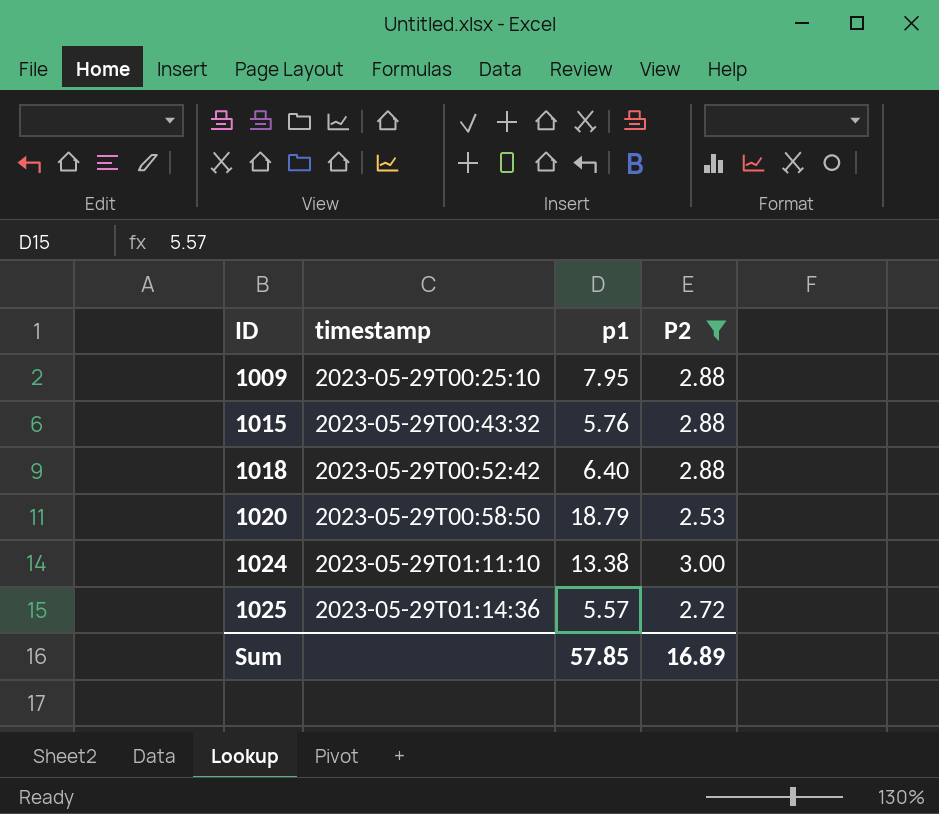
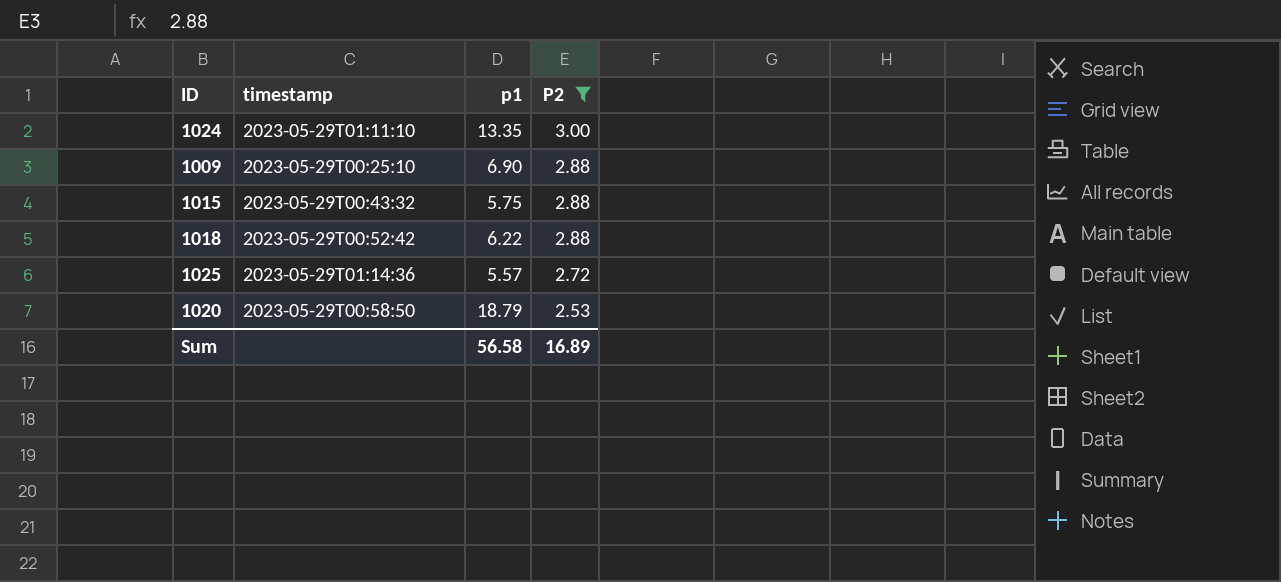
row order: ID ascending -> P2 descending
1024 | p1: 13.38 -> 13.35
1009 | p1: 7.95 -> 6.90
1015 | p1: 5.76 -> 5.75
1018 | p1: 6.40 -> 6.22
Sum | p1: 57.85 -> 56.58

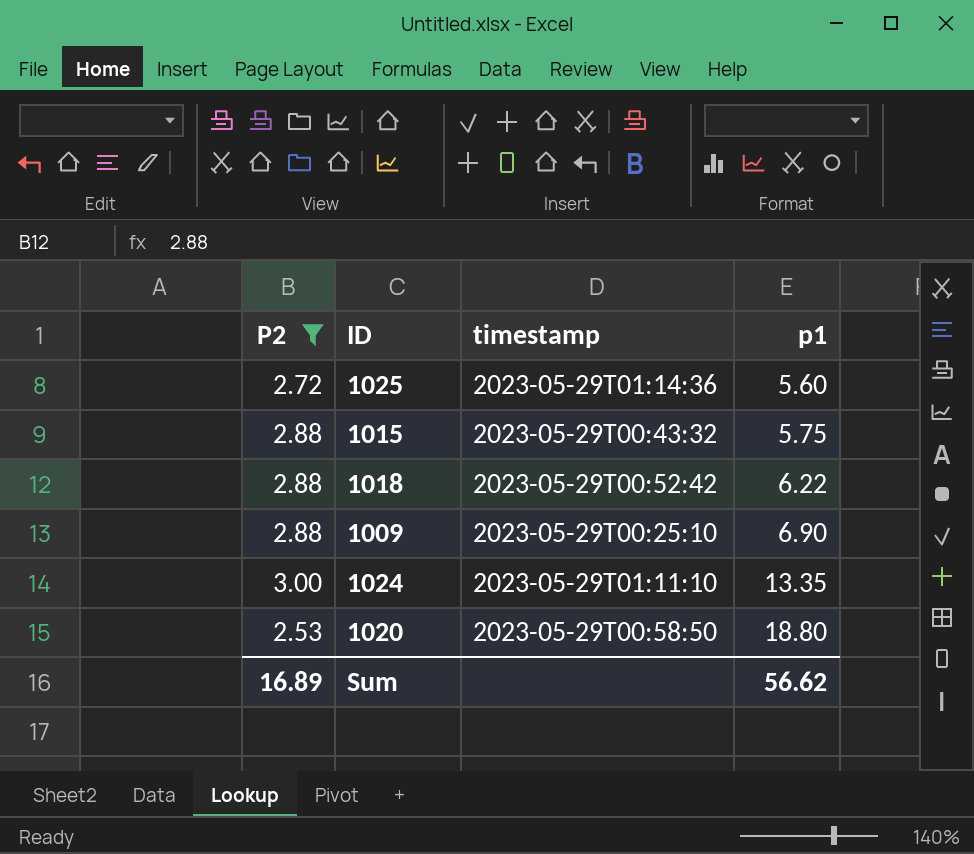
row order: P2 descending -> p1 ascending
column P2 | position: 4 -> 1
1025 | p1: 5.57 -> 5.60
1020 | p1: 18.79 -> 18.80
Sum | p1: 56.58 -> 56.62

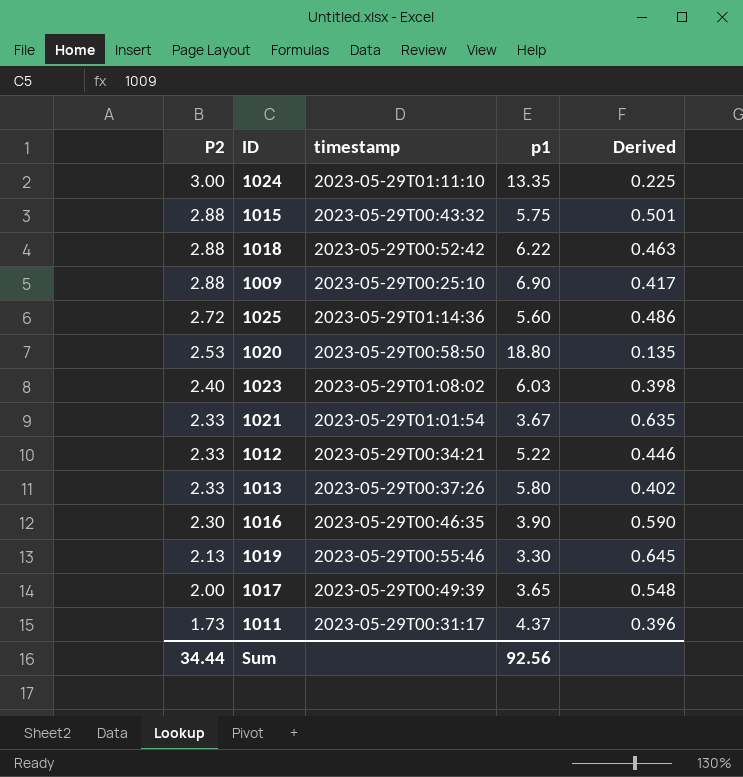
filter: P2 >= 2.53 -> none
row order: p1 ascending -> P2 descending
column Derived | formula: none -> [P2] / [p1]
Sum | P2: 16.89 -> 34.44
Sum | p1: 56.62 -> 92.56

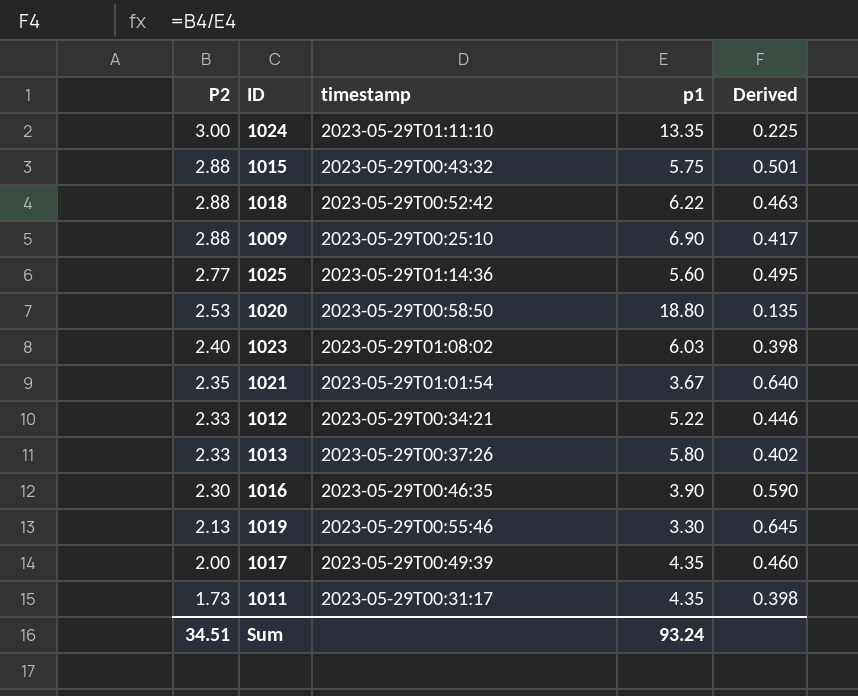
1025 | P2: 2.72 -> 2.77
1025 | Derived: 0.486 -> 0.495
1021 | P2: 2.33 -> 2.35
1021 | Derived: 0.635 -> 0.640
1017 | p1: 3.65 -> 4.35
1017 | Derived: 0.548 -> 0.460
1011 | p1: 4.37 -> 4.35
1011 | Derived: 0.396 -> 0.398
Sum | P2: 34.44 -> 34.51
Sum | p1: 92.56 -> 93.24

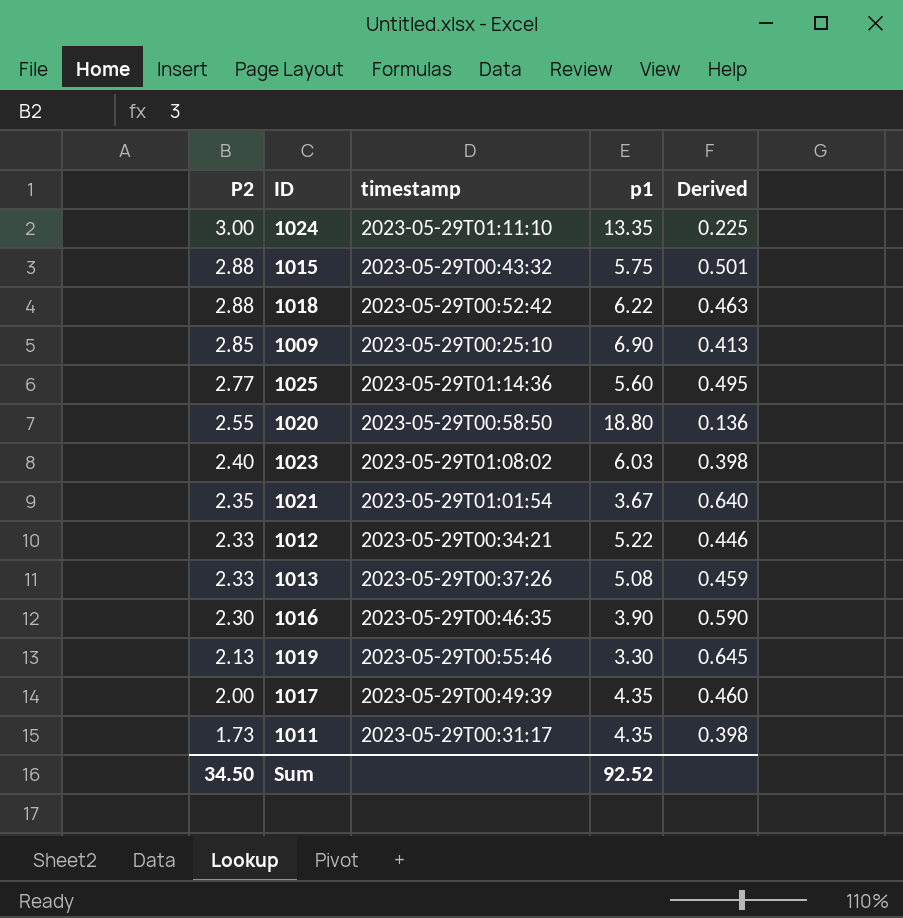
1009 | P2: 2.88 -> 2.85
1009 | Derived: 0.417 -> 0.413
1020 | P2: 2.53 -> 2.55
1020 | Derived: 0.135 -> 0.136
1013 | p1: 5.80 -> 5.08
1013 | Derived: 0.402 -> 0.459
Sum | P2: 34.51 -> 34.50
Sum | p1: 93.24 -> 92.52

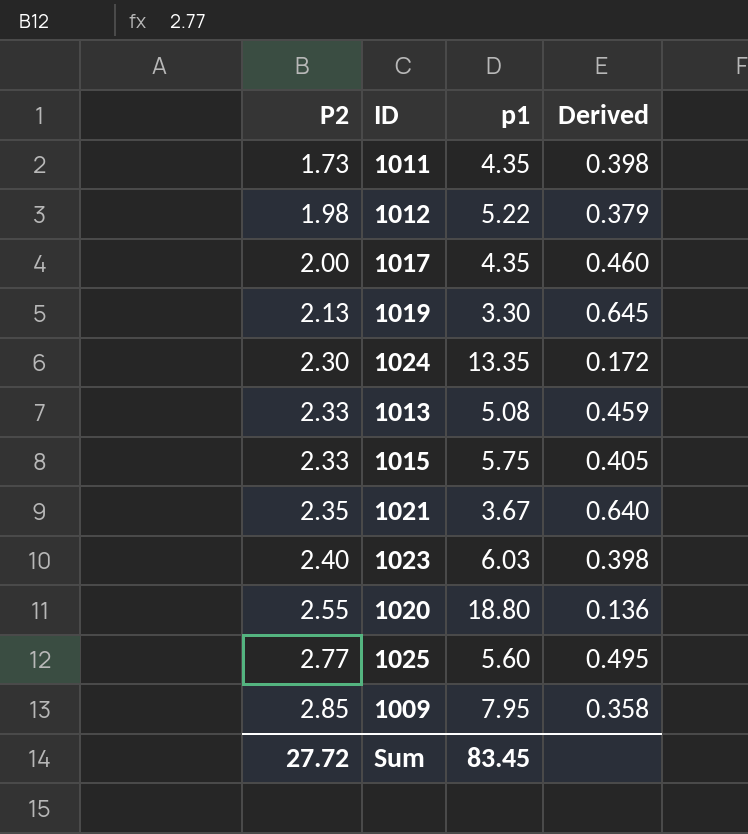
row order: P2 descending -> P2 ascending
column timestamp | position: 3 -> none
row 1018: 2.88 | 2023-05-29T00:52:42 | 6.22 | 0.463 -> none
row 1016: 2.30 | 2023-05-29T00:46:35 | 3.90 | 0.590 -> none
1012 | P2: 2.33 -> 1.98
1012 | Derived: 0.446 -> 0.379
1024 | P2: 3.00 -> 2.30
1024 | Derived: 0.225 -> 0.172
1015 | P2: 2.88 -> 2.33
1015 | Derived: 0.501 -> 0.405
1009 | p1: 6.90 -> 7.95
1009 | Derived: 0.413 -> 0.358
Sum | P2: 34.50 -> 27.72
Sum | p1: 92.52 -> 83.45

